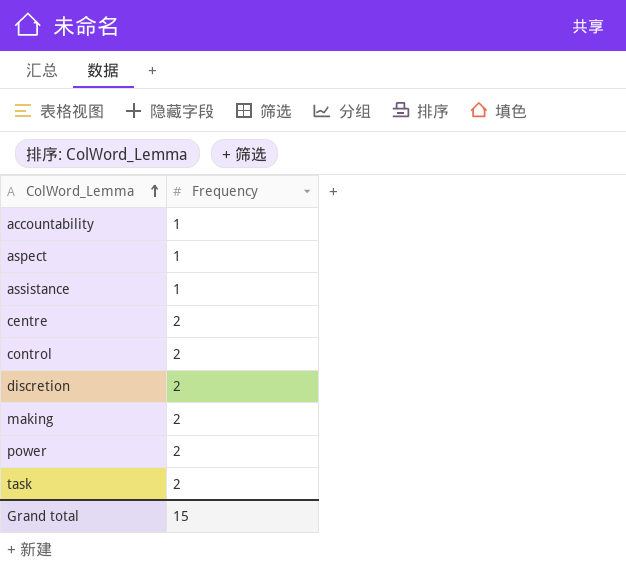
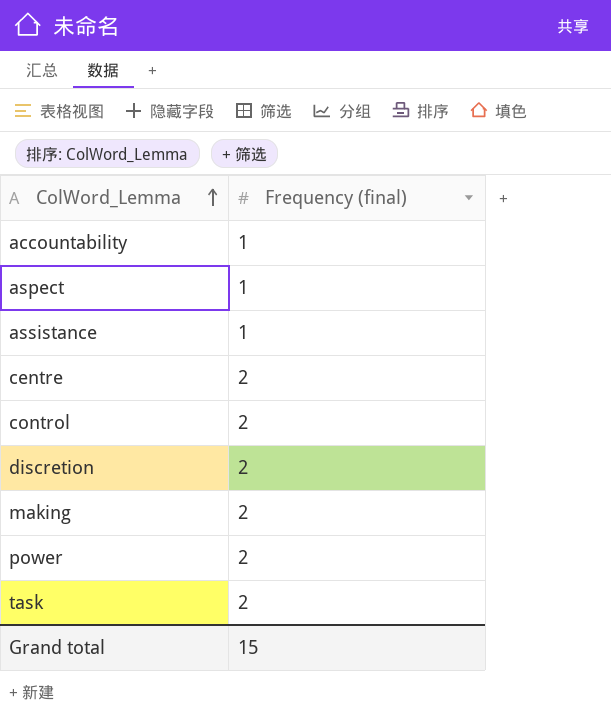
column name: Frequency -> Frequency (final)

